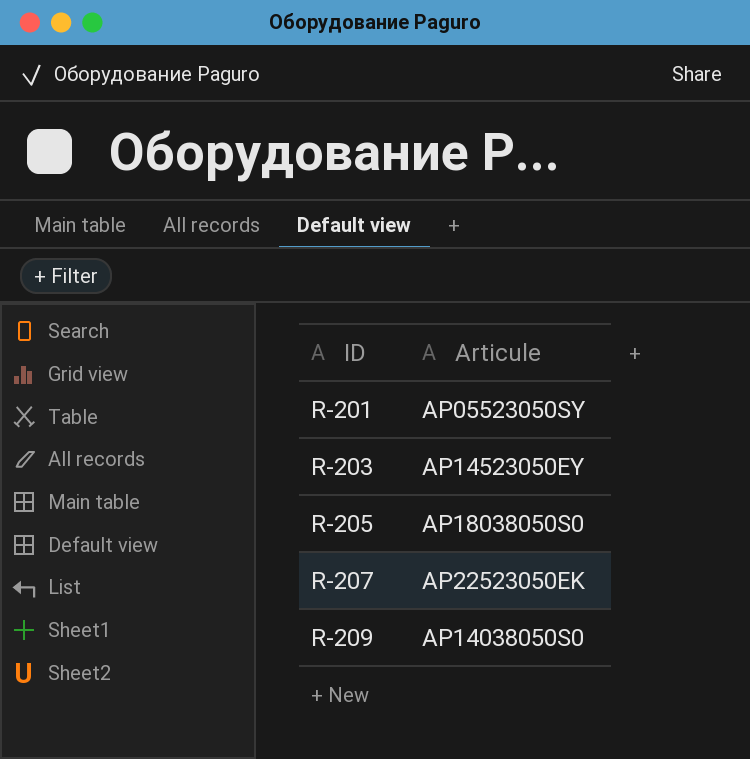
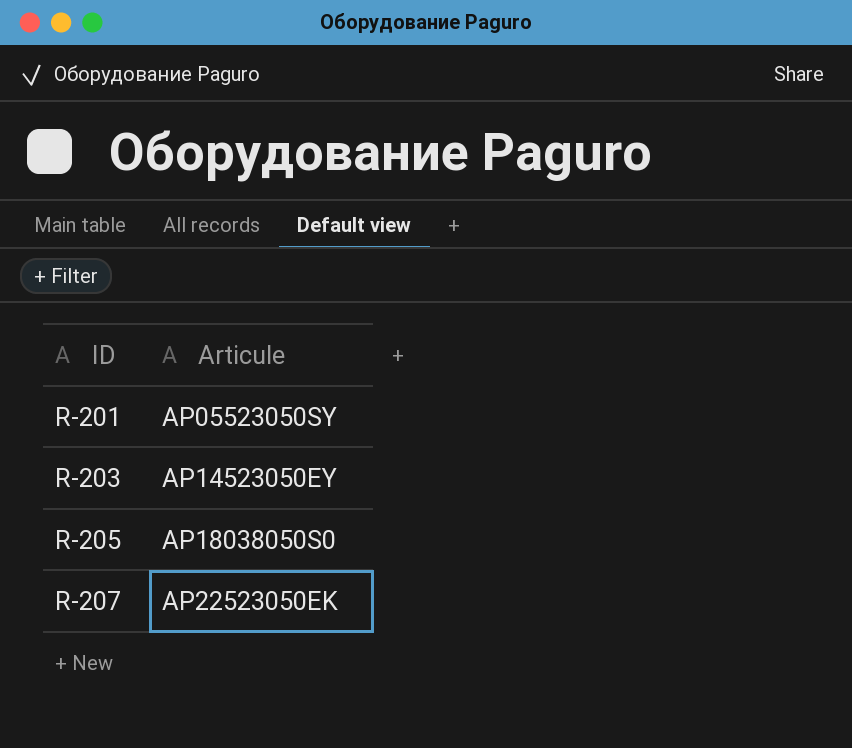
row R-209: AP14038050S0 -> none

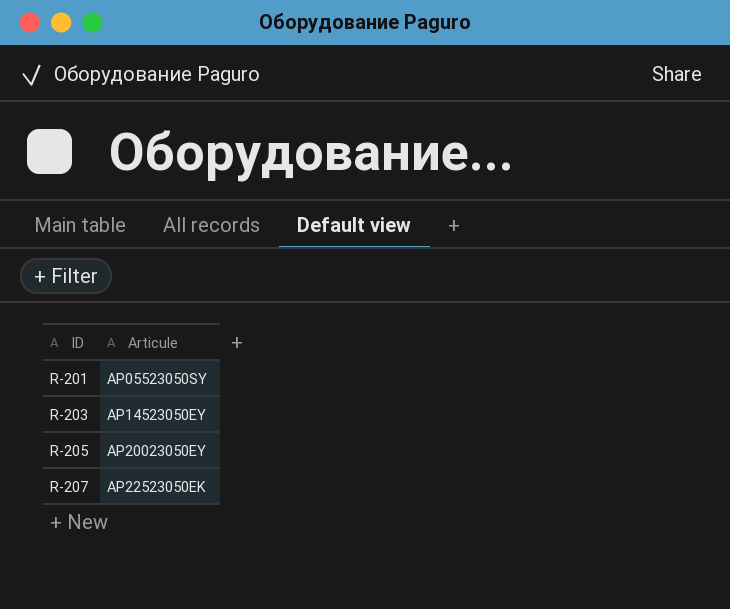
R-205 | Articule: AP18038050S0 -> AP20023050EY

